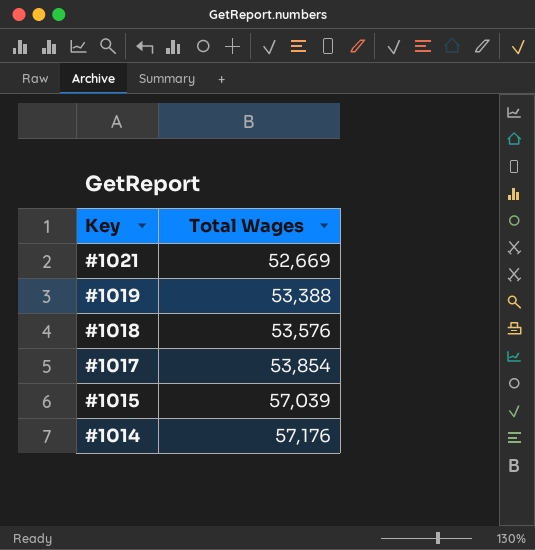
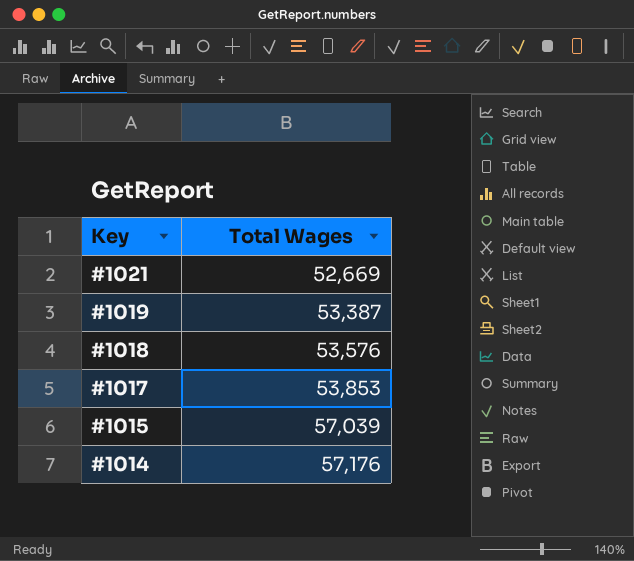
#1019 | Total Wages: 53,388 -> 53,387
#1017 | Total Wages: 53,854 -> 53,853

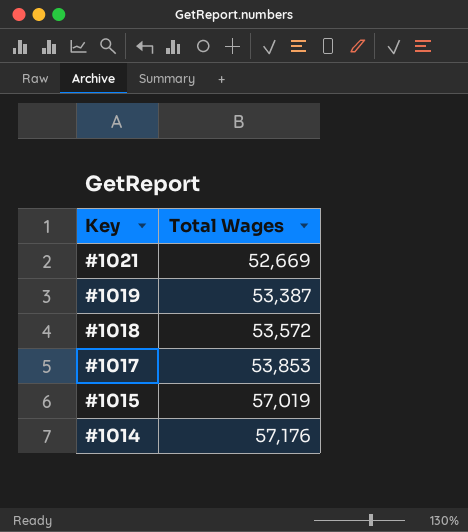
#1018 | Total Wages: 53,576 -> 53,572
#1015 | Total Wages: 57,039 -> 57,019

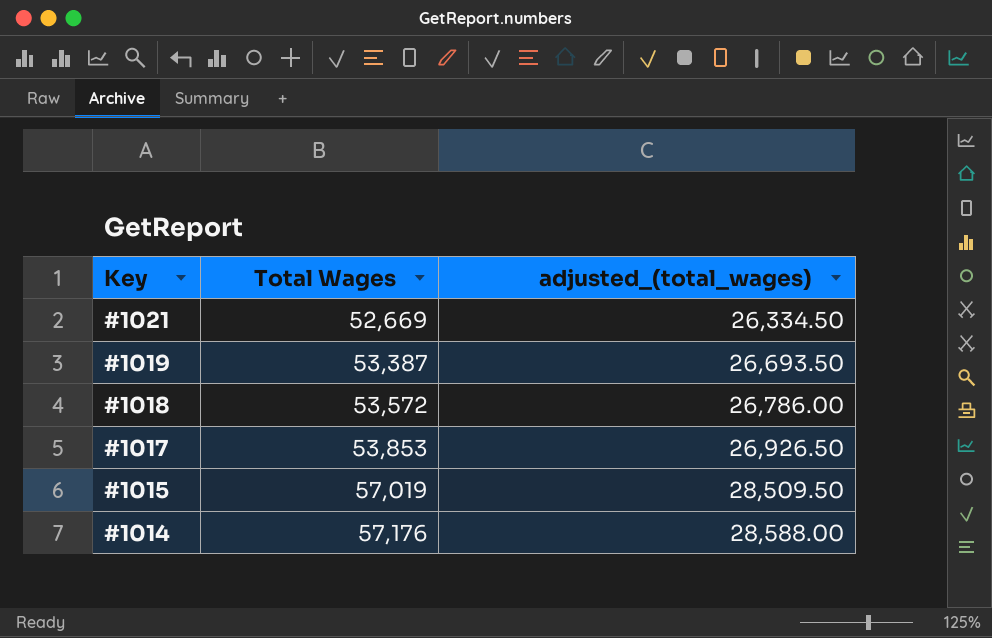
column adjusted_(total_wages) | formula: none -> [Total Wages] * 0.5

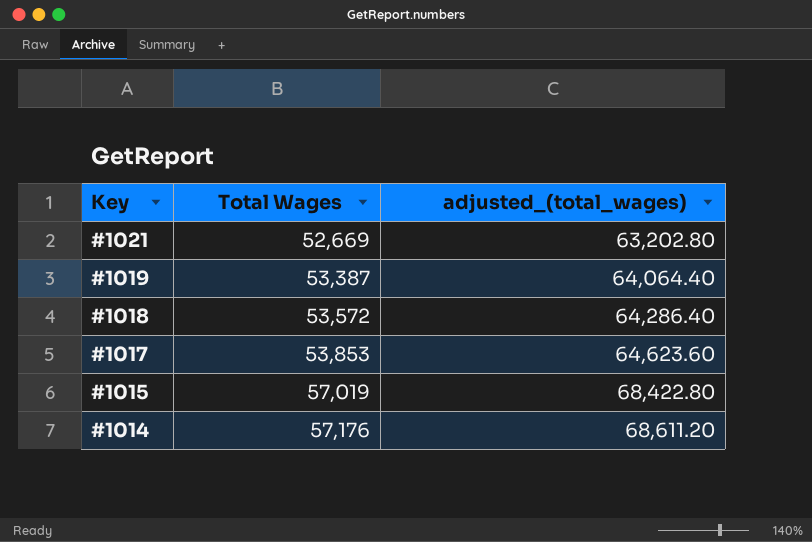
column adjusted_(total_wages) | formula: [Total Wages] * 0.5 -> [Total Wages] * 1.2

